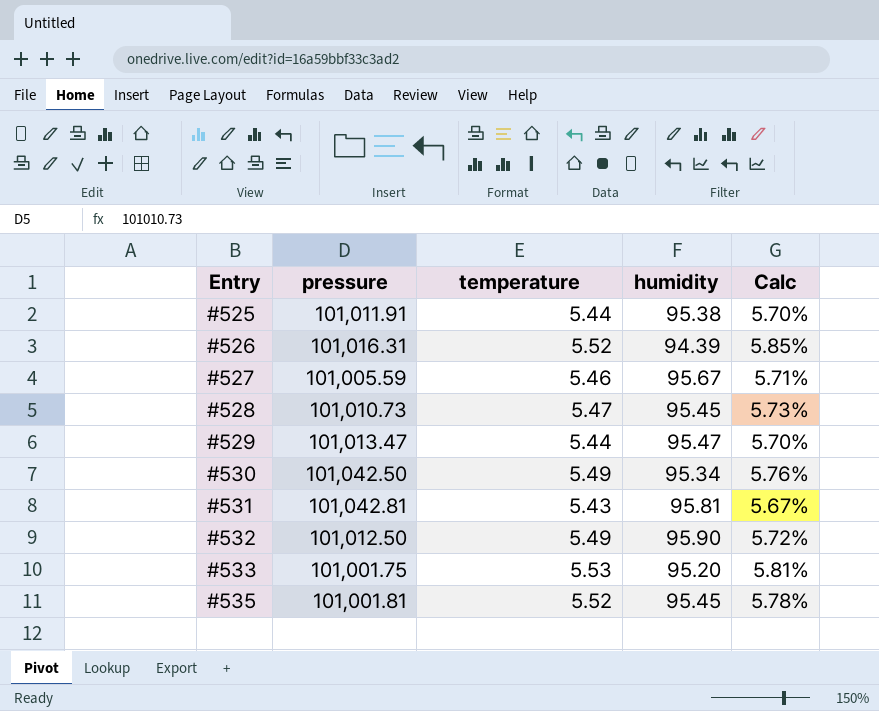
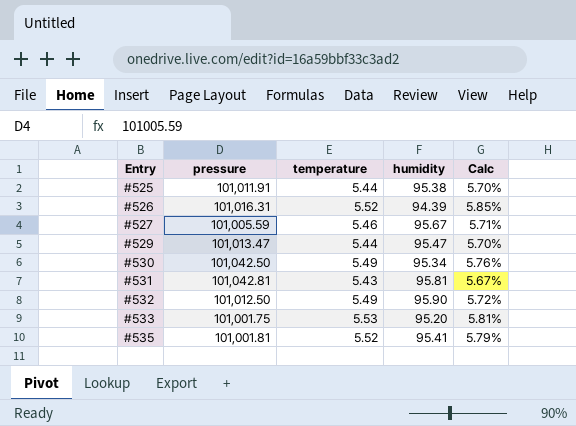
row #528: 101,010.73 | 5.47 | 95.45 | 5.73% -> none
#535 | humidity: 95.45 -> 95.41
#535 | Calc: 5.78% -> 5.79%

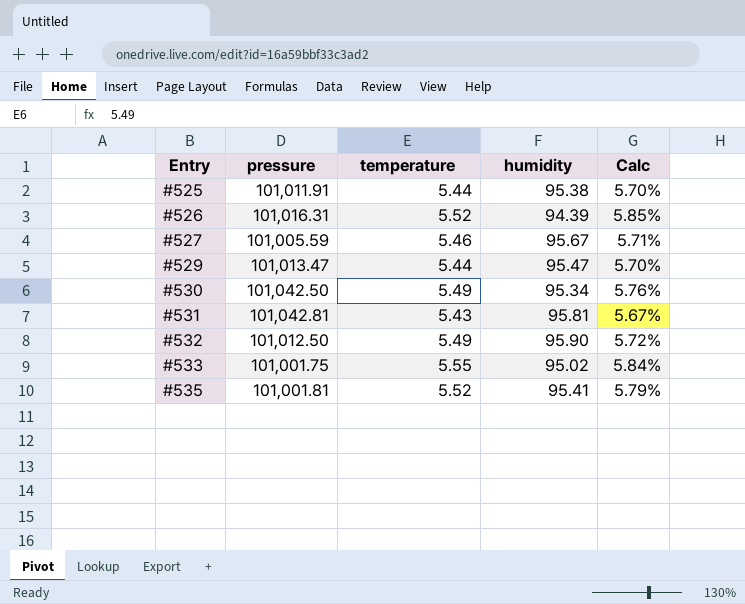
#533 | temperature: 5.53 -> 5.55
#533 | humidity: 95.20 -> 95.02
#533 | Calc: 5.81% -> 5.84%

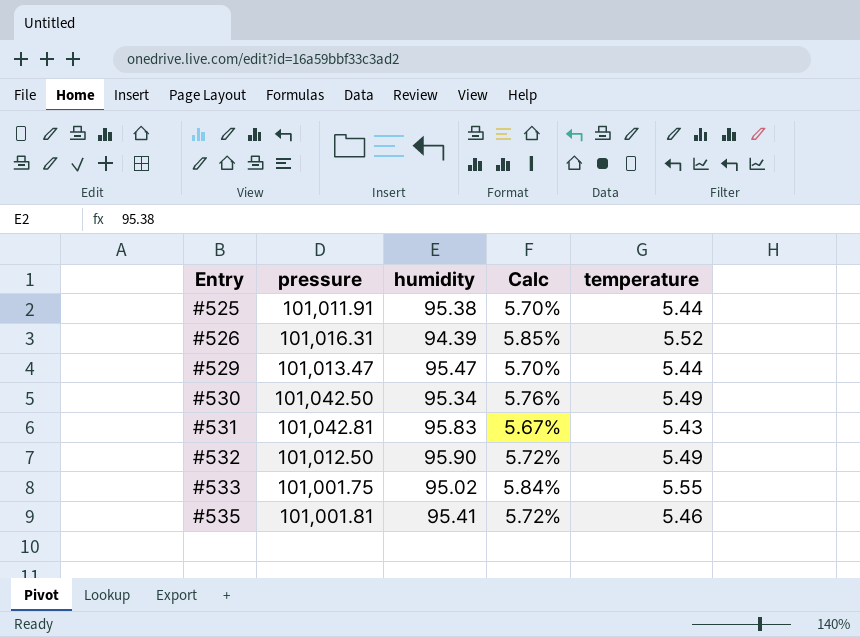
column temperature | position: 3 -> 5
row #527: 101,005.59 | 5.46 | 95.67 | 5.71% -> none
#531 | humidity: 95.81 -> 95.83
#535 | Calc: 5.79% -> 5.72%
#535 | temperature: 5.52 -> 5.46

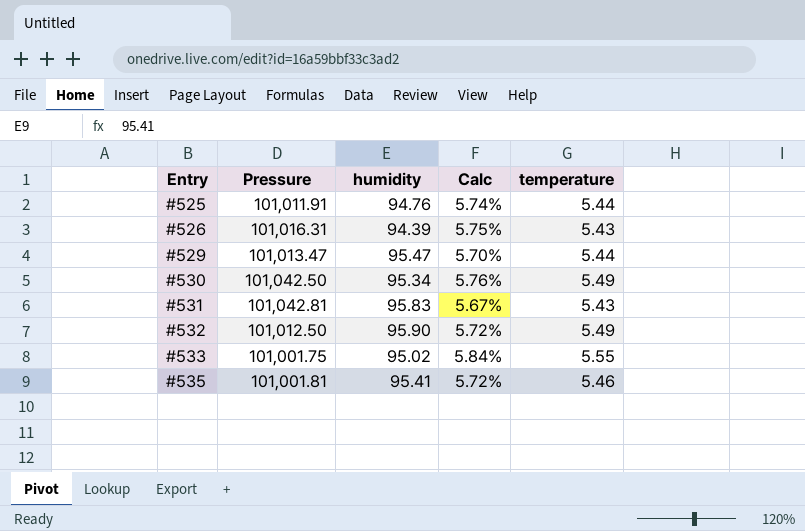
column name: pressure -> Pressure
#525 | humidity: 95.38 -> 94.76
#525 | Calc: 5.70% -> 5.74%
#526 | Calc: 5.85% -> 5.75%
#526 | temperature: 5.52 -> 5.43

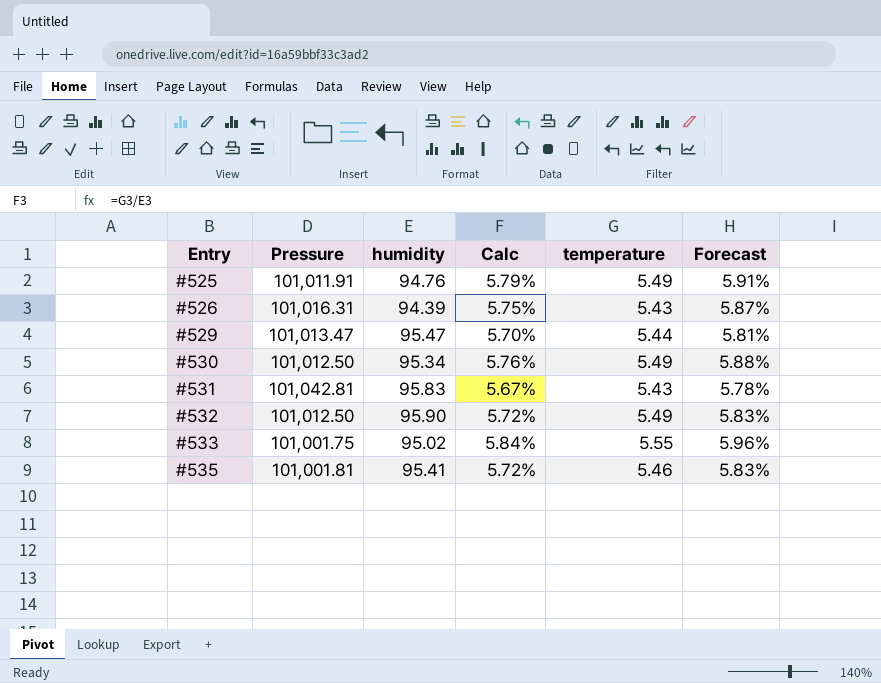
column Forecast | formula: none -> [Calc] * 1.02
#525 | Calc: 5.74% -> 5.79%
#525 | temperature: 5.44 -> 5.49
#530 | Pressure: 101,042.50 -> 101,012.50

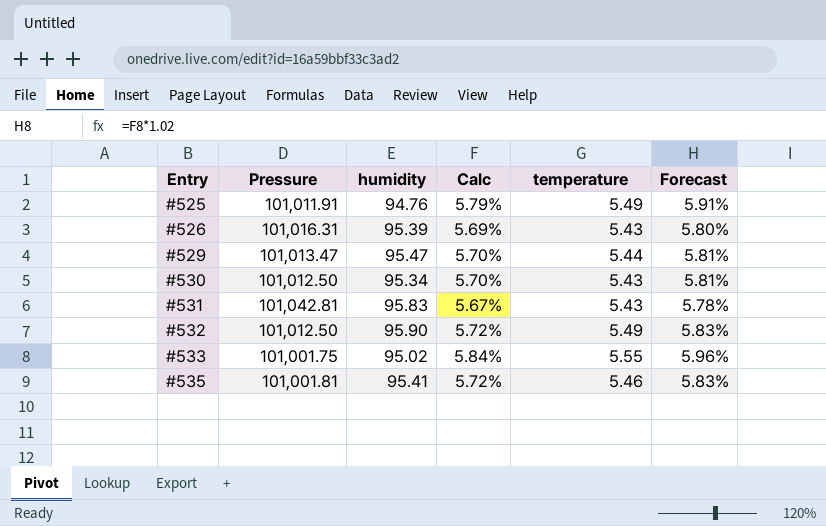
#526 | humidity: 94.39 -> 95.39
#526 | Calc: 5.75% -> 5.69%
#526 | Forecast: 5.87% -> 5.80%
#530 | Calc: 5.76% -> 5.70%
#530 | temperature: 5.49 -> 5.43
#530 | Forecast: 5.88% -> 5.81%

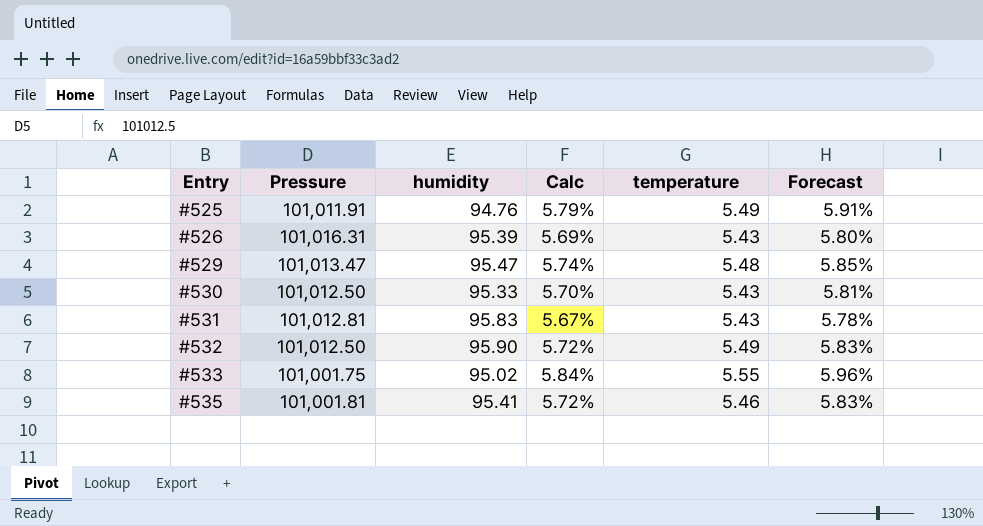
#529 | Calc: 5.70% -> 5.74%
#529 | temperature: 5.44 -> 5.48
#529 | Forecast: 5.81% -> 5.85%
#530 | humidity: 95.34 -> 95.33
#531 | Pressure: 101,042.81 -> 101,012.81

